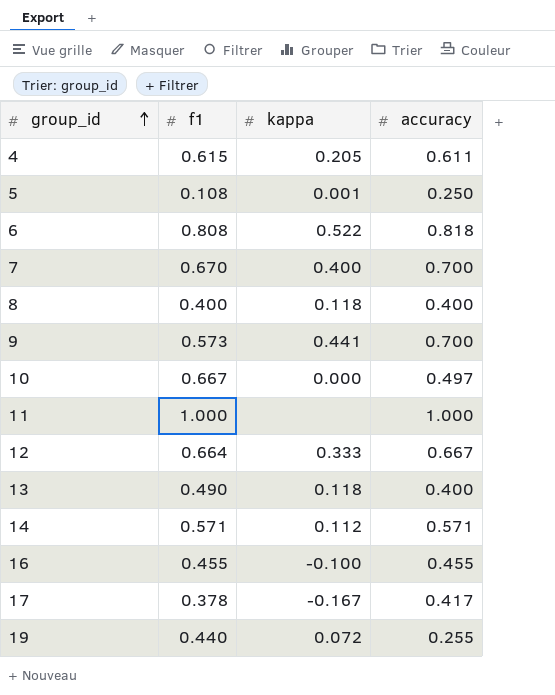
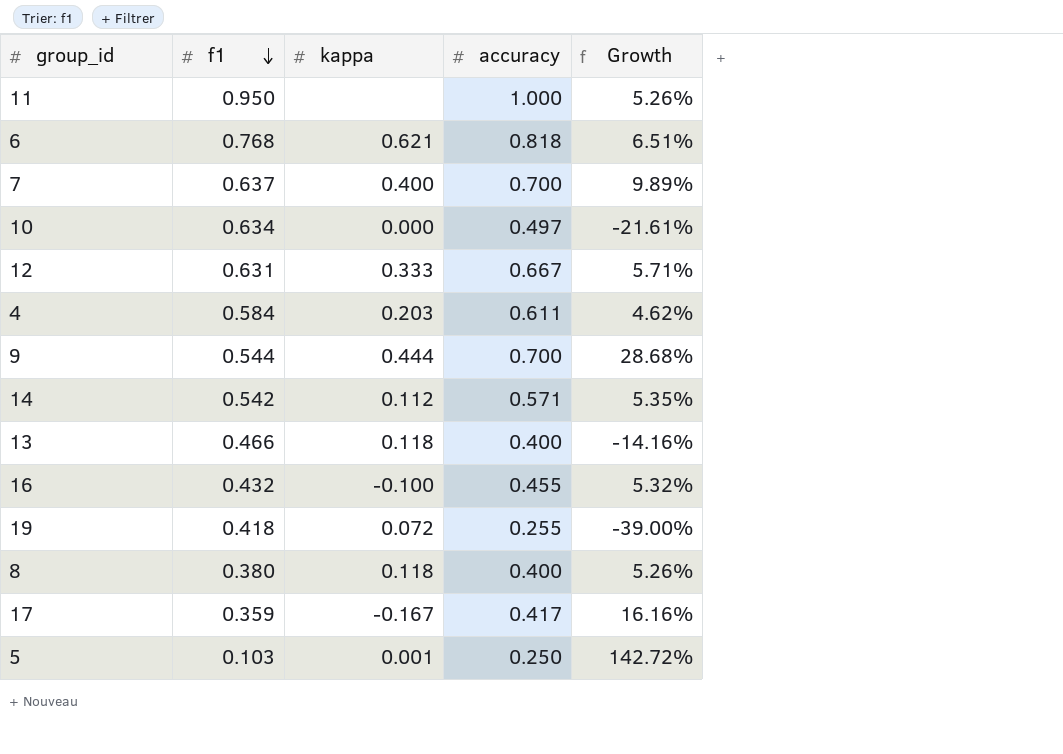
row order: group_id ascending -> f1 descending
column Growth | formula: none -> ([accuracy] - [f1]) / [f1]
11 | f1: 1.000 -> 0.950
6 | f1: 0.808 -> 0.768
6 | kappa: 0.522 -> 0.621
7 | f1: 0.670 -> 0.637
10 | f1: 0.667 -> 0.634
12 | f1: 0.664 -> 0.631
4 | f1: 0.615 -> 0.584
4 | kappa: 0.205 -> 0.203
9 | f1: 0.573 -> 0.544
9 | kappa: 0.441 -> 0.444
14 | f1: 0.571 -> 0.542
13 | f1: 0.490 -> 0.466
16 | f1: 0.455 -> 0.432
19 | f1: 0.440 -> 0.418
8 | f1: 0.400 -> 0.380
17 | f1: 0.378 -> 0.359
5 | f1: 0.108 -> 0.103

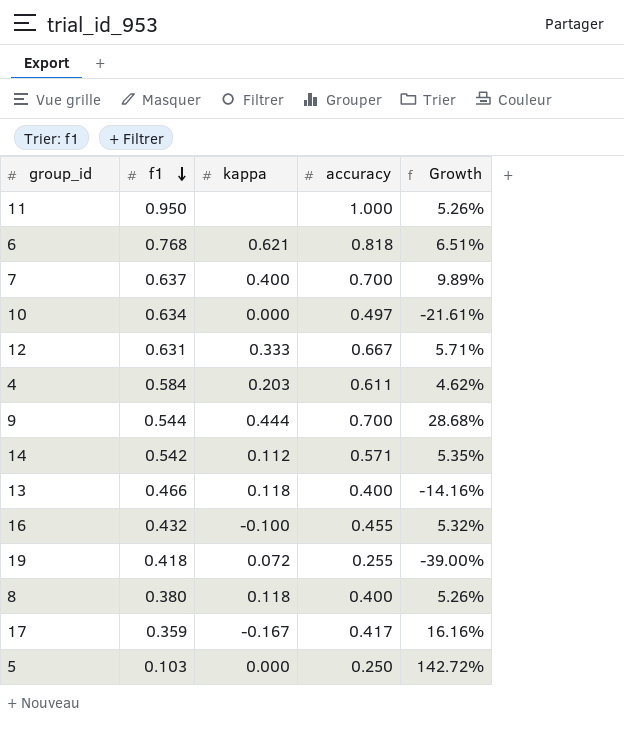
5 | kappa: 0.001 -> 0.000

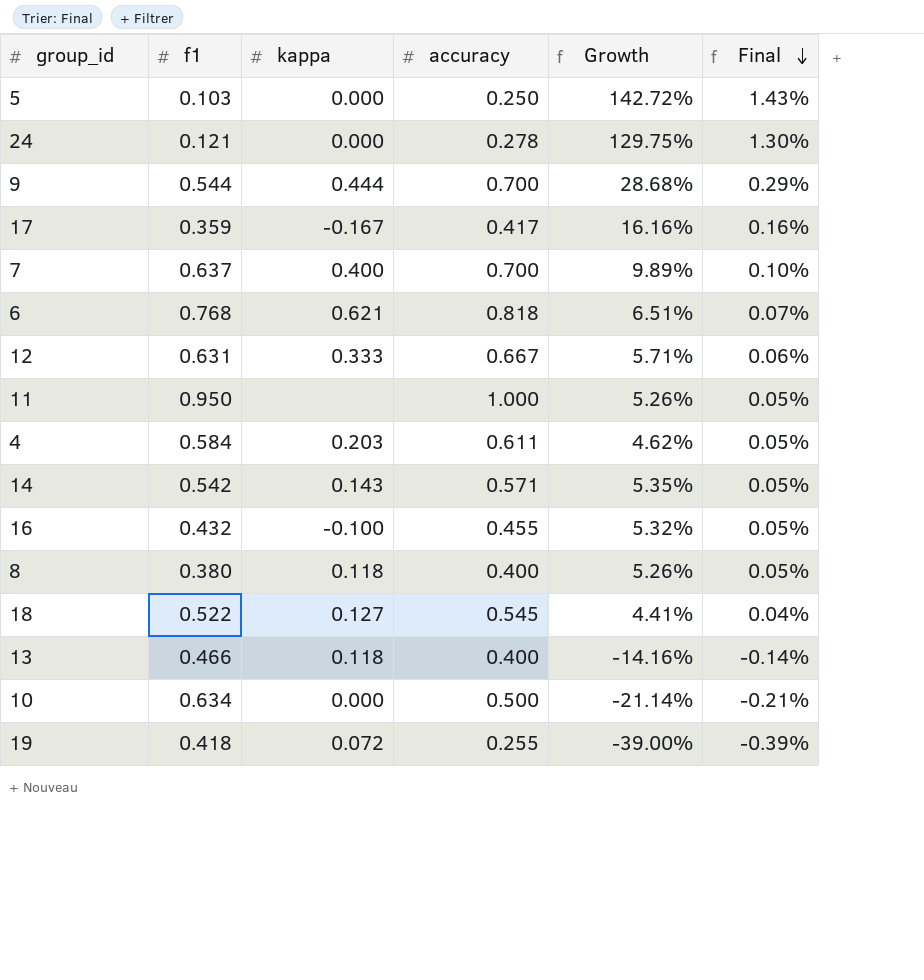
row order: f1 descending -> Final descending
column Final | formula: none -> [Growth] * 0.01
row 24: none -> 0.121 | 0.000 | 0.278 | 129.75% | 1.30%
14 | kappa: 0.112 -> 0.143
row 18: none -> 0.522 | 0.127 | 0.545 | 4.41% | 0.04%
10 | accuracy: 0.497 -> 0.500
10 | Growth: -21.61% -> -21.14%

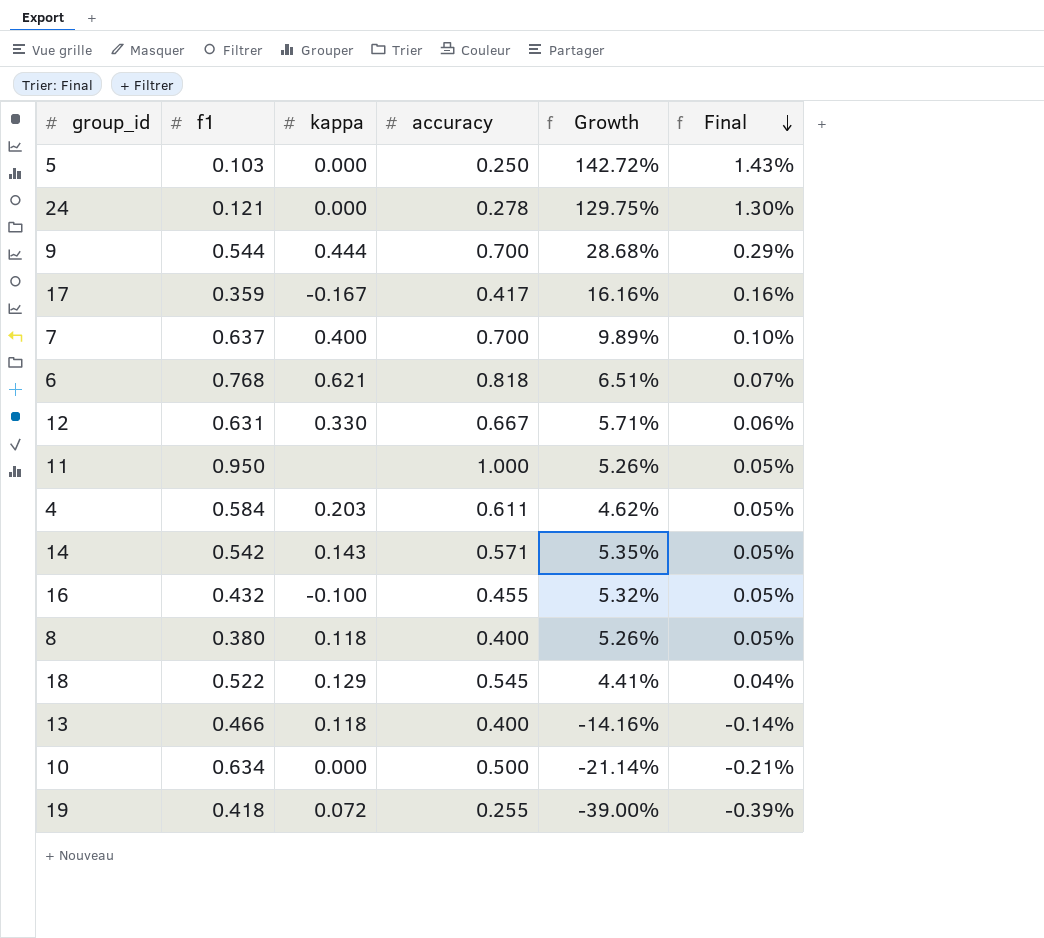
12 | kappa: 0.333 -> 0.330
18 | kappa: 0.127 -> 0.129

